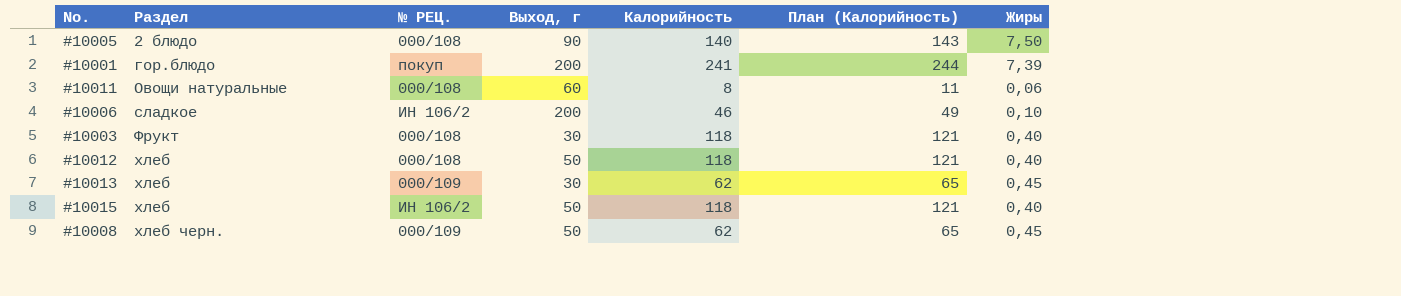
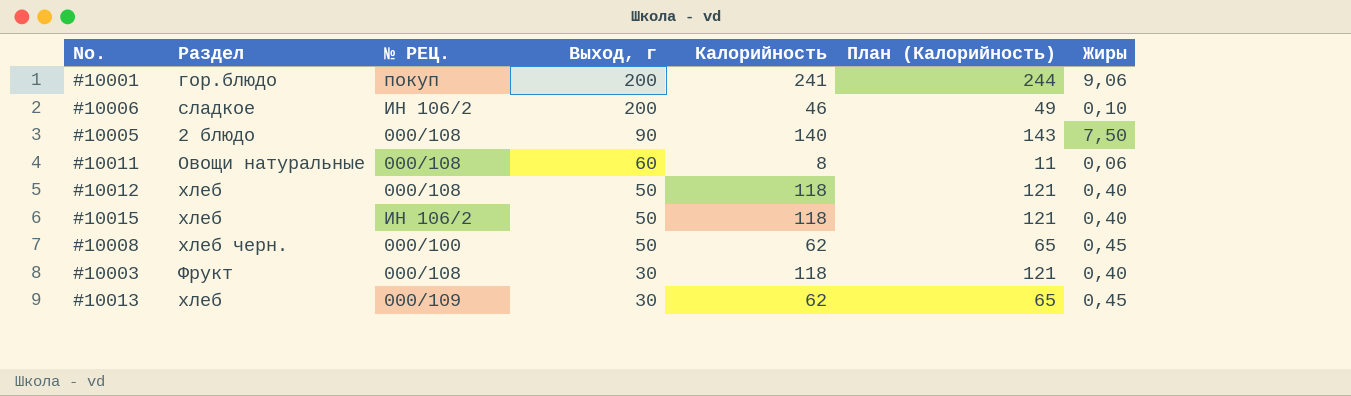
row order: Раздел ascending -> Выход, г descending
#10001 | Жиры: 7,39 -> 9,06
#10008 | № РЕЦ.: 000/109 -> 000/100

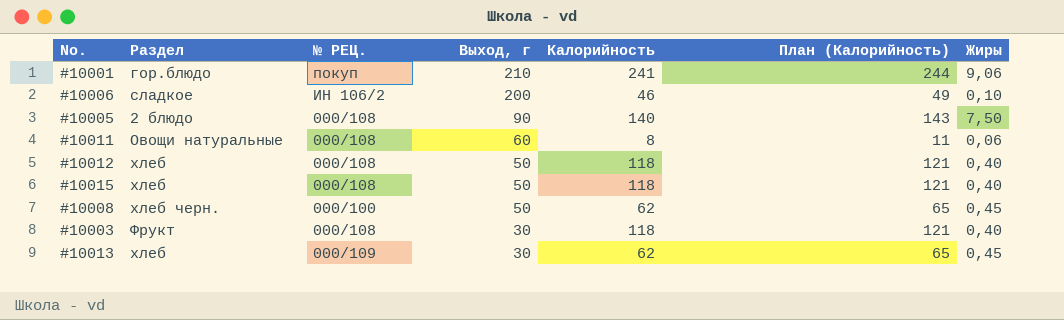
#10001 | Выход, г: 200 -> 210
#10015 | № РЕЦ.: ИН 106/2 -> 000/108

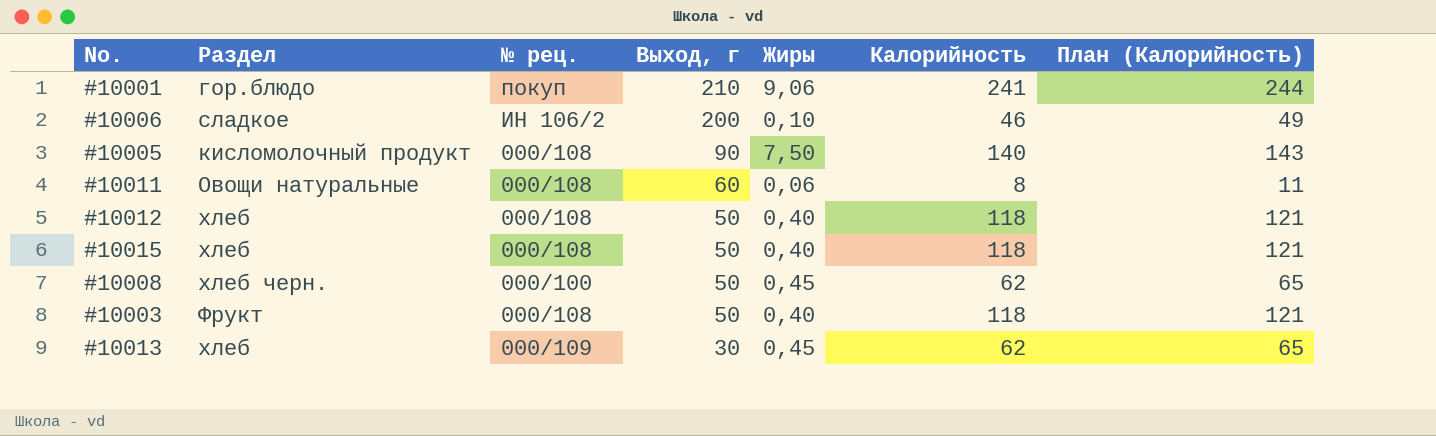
column name: № РЕЦ. -> № рец.
column Жиры | position: 7 -> 5
#10005 | Раздел: 2 блюдо -> кисломолочный продукт
#10003 | Выход, г: 30 -> 50

